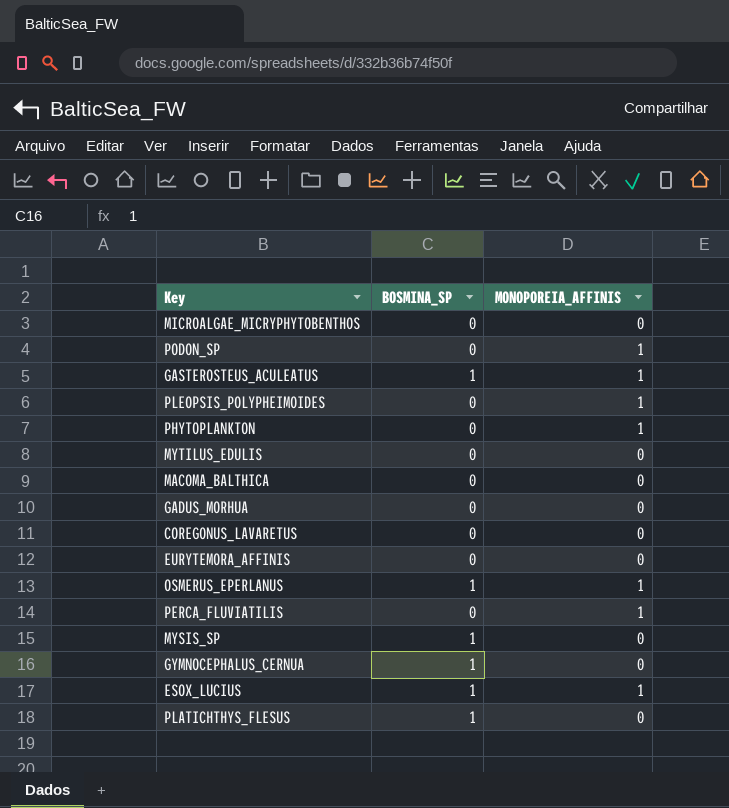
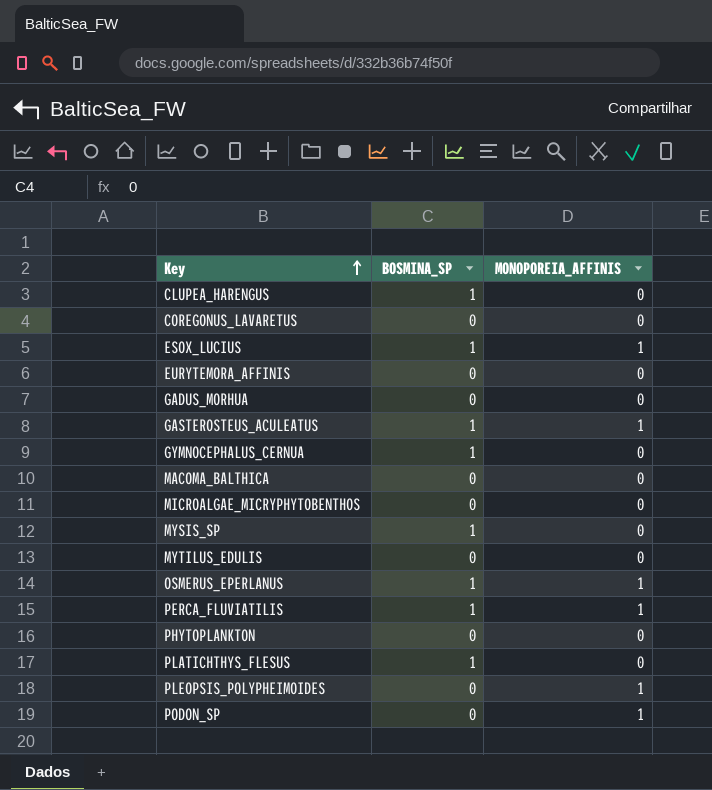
row order: none -> Key ascending
row CLUPEA_HARENGUS: none -> 1 | 0
PERCA_FLUVIATILIS | BOSMINA_SP: 0 -> 1
PHYTOPLANKTON | MONOPOREIA_AFFINIS: 1 -> 0

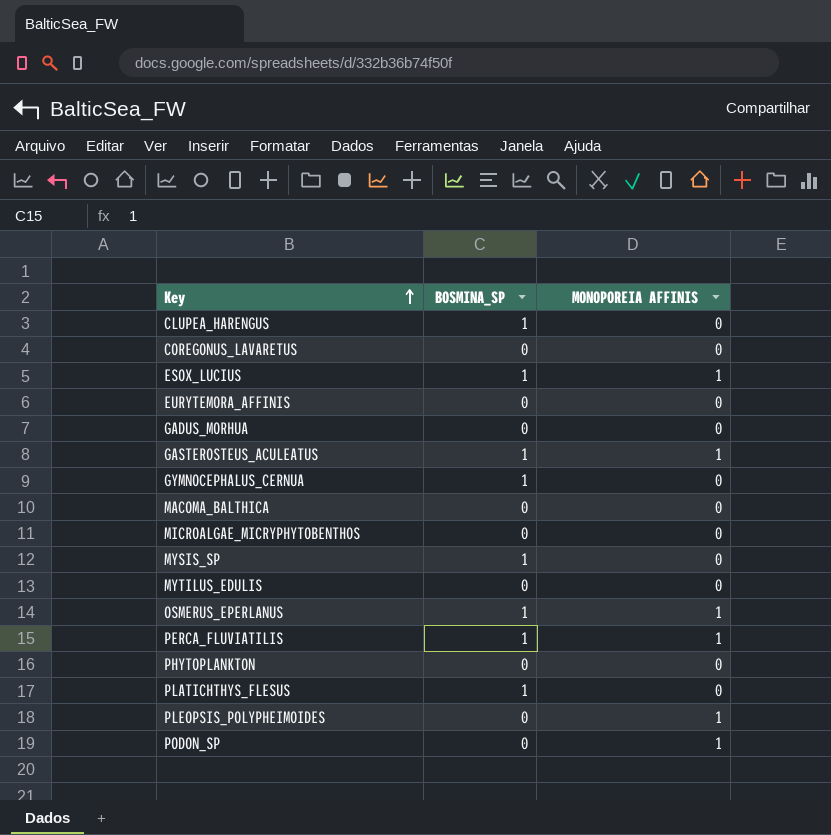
column name: MONOPOREIA_AFFINIS -> MONOPOREIA AFFINIS

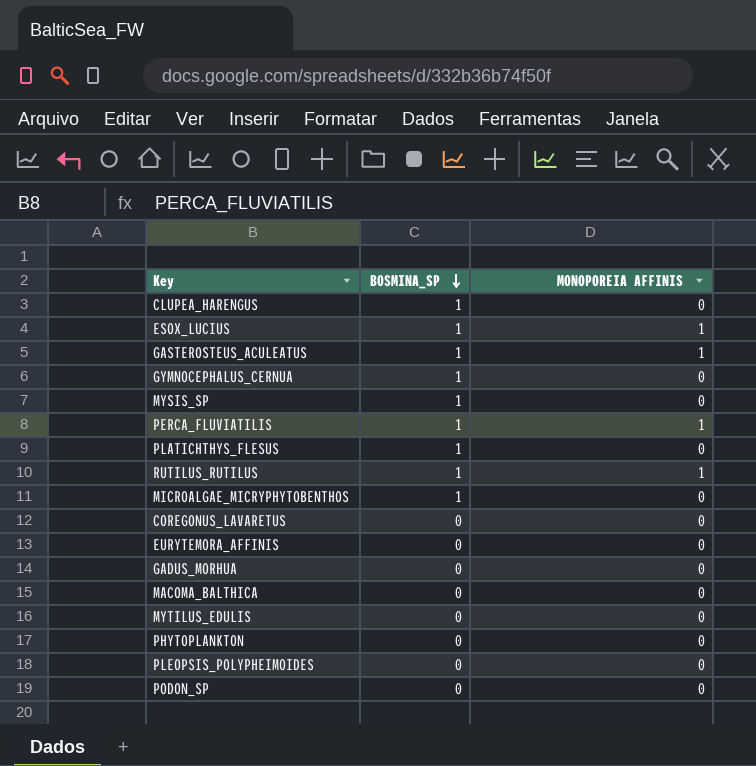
row order: Key ascending -> BOSMINA_SP descending
row OSMERUS_EPERLANUS: 1 | 1 -> none
row RUTILUS_RUTILUS: none -> 1 | 1
MICROALGAE_MICRYPHYTOBENTHOS | BOSMINA_SP: 0 -> 1
PLEOPSIS_POLYPHEIMOIDES | MONOPOREIA AFFINIS: 1 -> 0
PODON_SP | MONOPOREIA AFFINIS: 1 -> 0

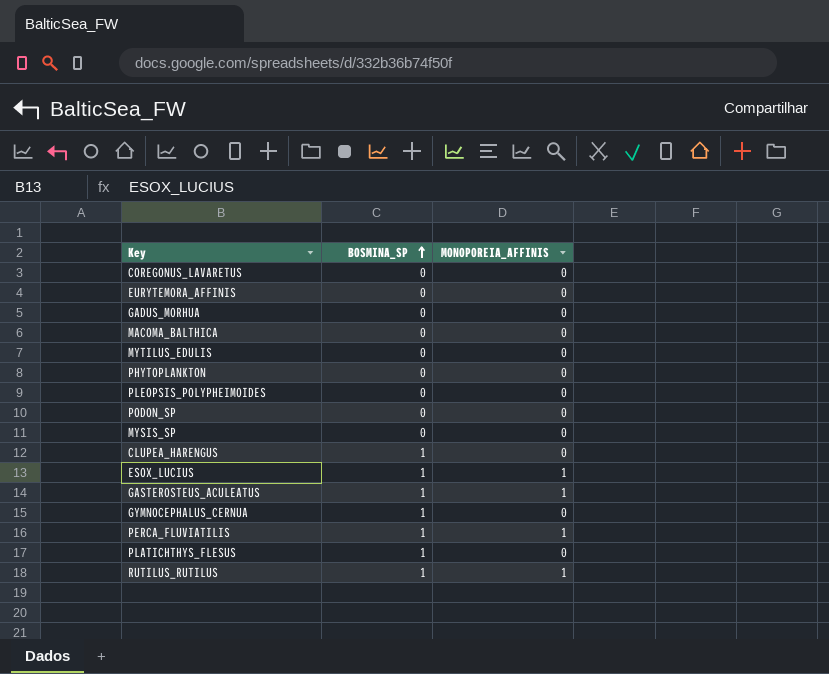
row order: BOSMINA_SP descending -> BOSMINA_SP ascending
column name: MONOPOREIA AFFINIS -> MONOPOREIA_AFFINIS
row MICROALGAE_MICRYPHYTOBENTHOS: 1 | 0 -> none
MYSIS_SP | BOSMINA_SP: 1 -> 0

